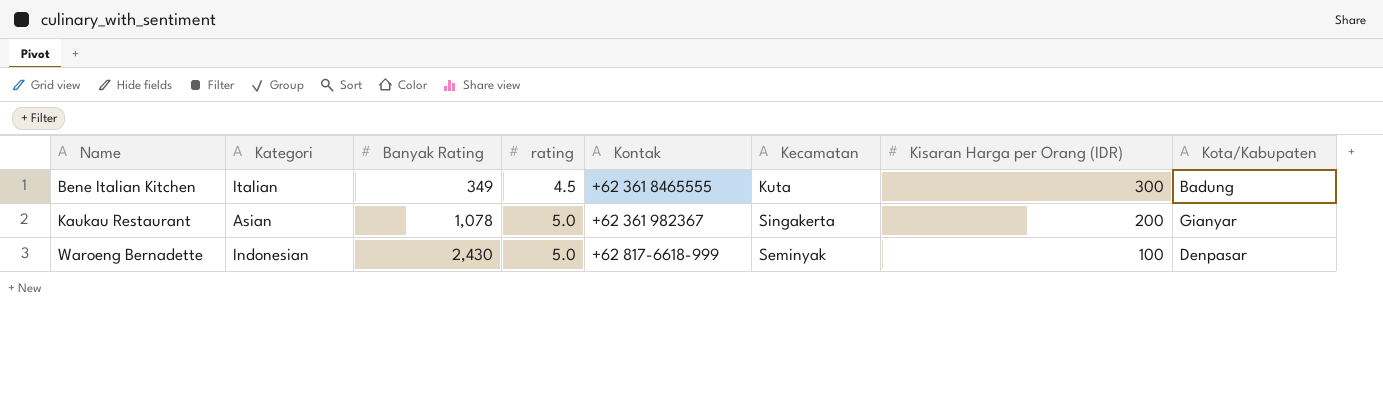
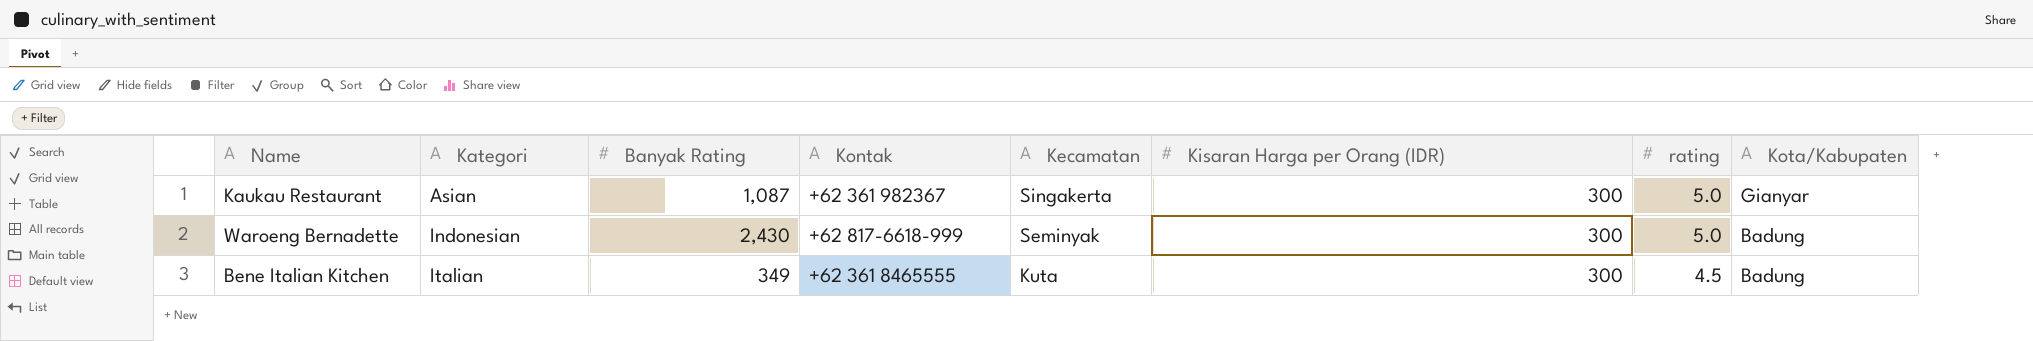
row order: Name ascending -> Kategori ascending
column rating | position: 4 -> 7
Kaukau Restaurant | Banyak Rating: 1,078 -> 1,087
Kaukau Restaurant | Kisaran Harga per Orang (IDR): 200 -> 300
Waroeng Bernadette | Kisaran Harga per Orang (IDR): 100 -> 300
Waroeng Bernadette | Kota/Kabupaten: Denpasar -> Badung

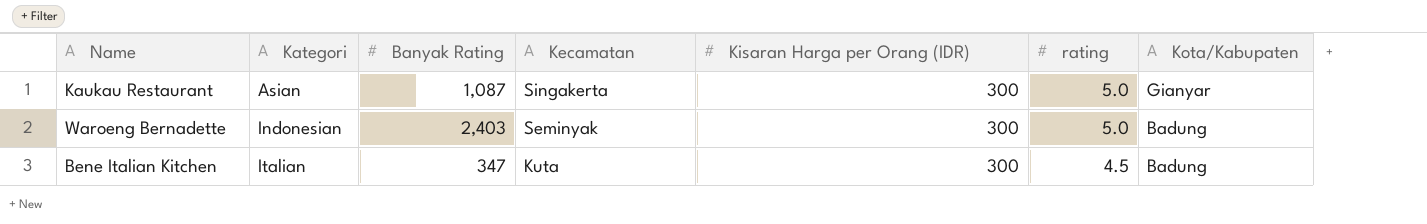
column Kontak | position: 4 -> none
Waroeng Bernadette | Banyak Rating: 2,430 -> 2,403
Bene Italian Kitchen | Banyak Rating: 349 -> 347

